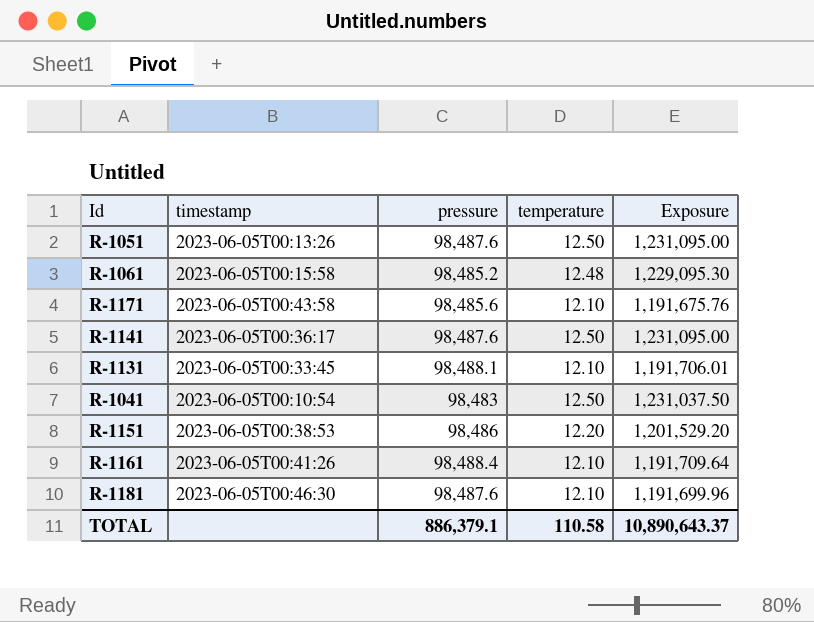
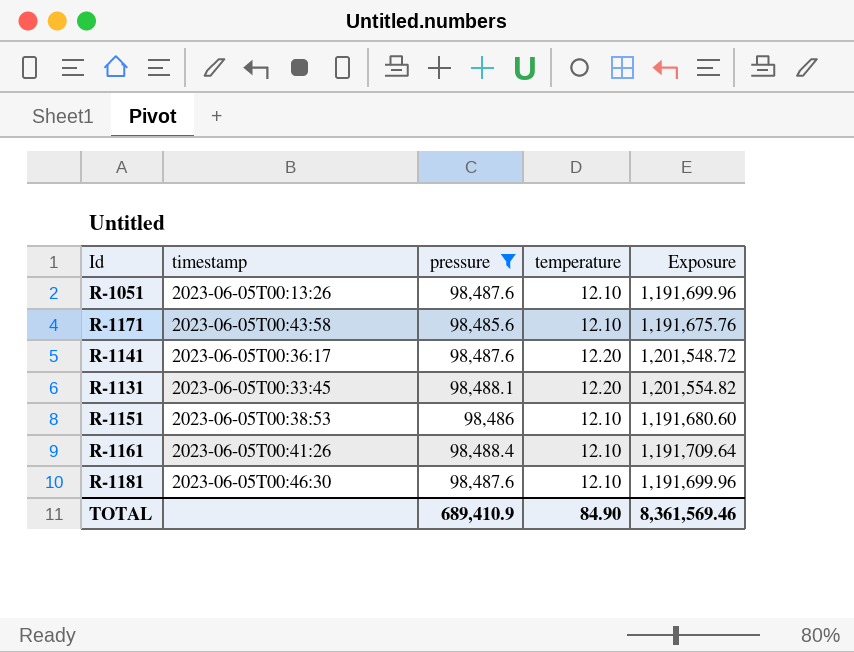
filter: none -> pressure >= 98,485.6
R-1051 | temperature: 12.50 -> 12.10
R-1051 | Exposure: 1,231,095.00 -> 1,191,699.96
R-1141 | temperature: 12.50 -> 12.20
R-1141 | Exposure: 1,231,095.00 -> 1,201,548.72
R-1131 | temperature: 12.10 -> 12.20
R-1131 | Exposure: 1,191,706.01 -> 1,201,554.82
R-1151 | temperature: 12.20 -> 12.10
R-1151 | Exposure: 1,201,529.20 -> 1,191,680.60
TOTAL | pressure: 886,379.1 -> 689,410.9
TOTAL | temperature: 110.58 -> 84.90
TOTAL | Exposure: 10,890,643.37 -> 8,361,569.46

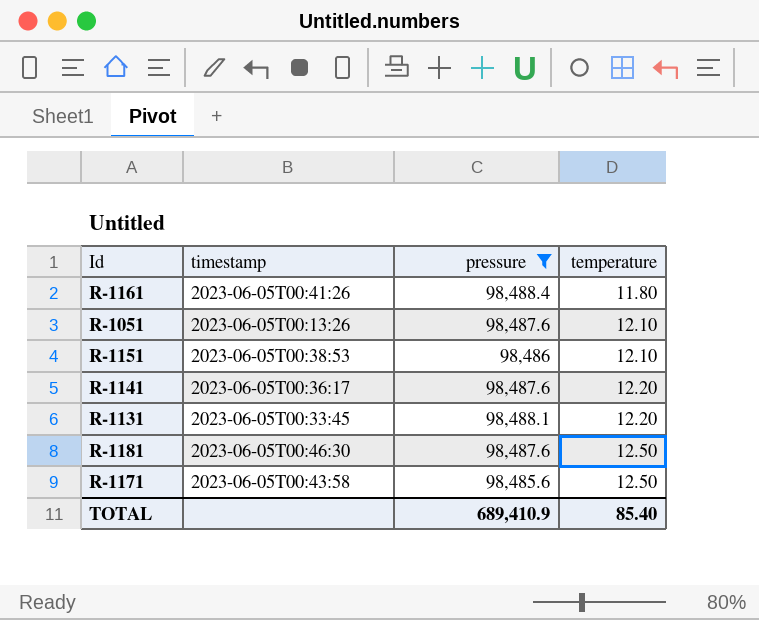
row order: none -> temperature ascending
column Exposure | formula: [pressure] * [temperature] -> none
R-1161 | temperature: 12.10 -> 11.80
R-1181 | temperature: 12.10 -> 12.50
R-1171 | temperature: 12.10 -> 12.50
TOTAL | temperature: 84.90 -> 85.40

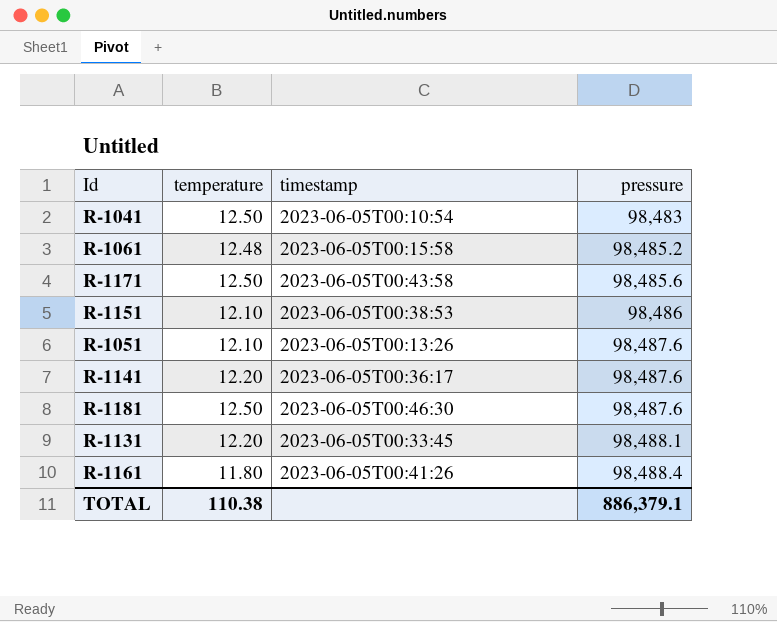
filter: pressure >= 98,485.6 -> none
row order: temperature ascending -> pressure ascending
column temperature | position: 4 -> 2
TOTAL | temperature: 85.40 -> 110.38
TOTAL | pressure: 689,410.9 -> 886,379.1

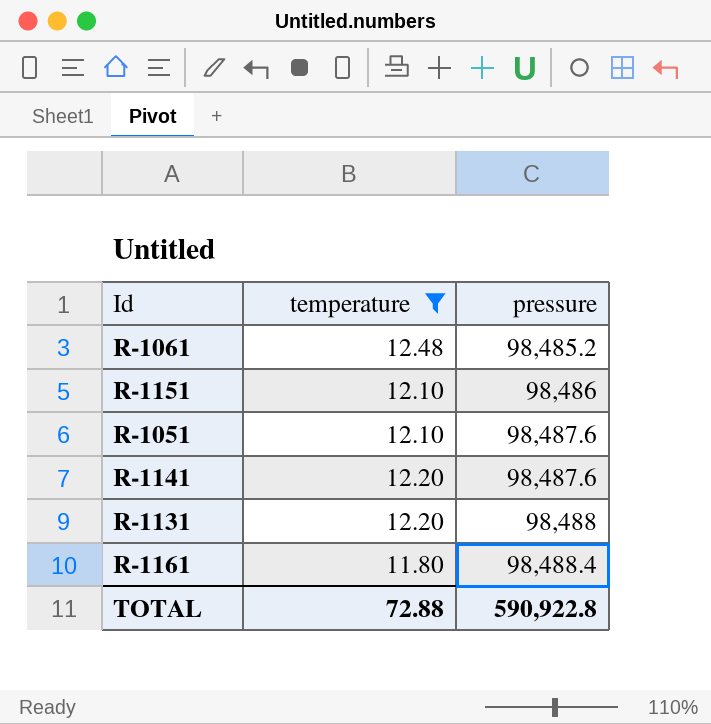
filter: none -> temperature != 12.50
column timestamp | position: 3 -> none
R-1131 | pressure: 98,488.1 -> 98,488
TOTAL | temperature: 110.38 -> 72.88
TOTAL | pressure: 886,379.1 -> 590,922.8

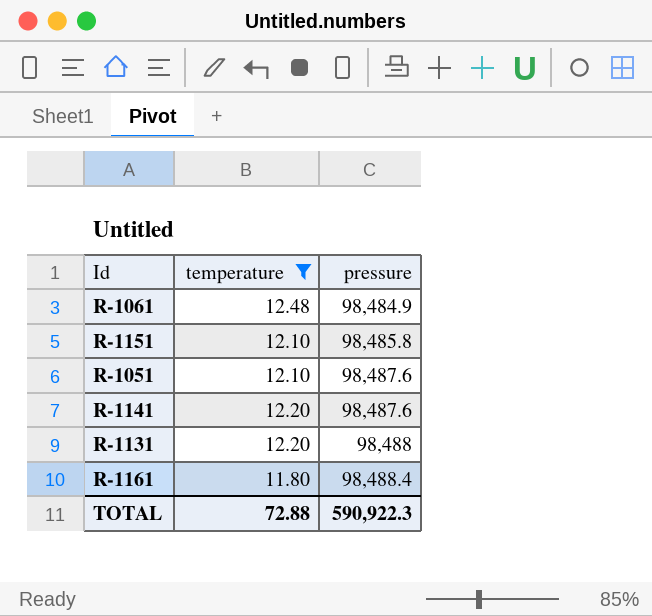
R-1061 | pressure: 98,485.2 -> 98,484.9
R-1151 | pressure: 98,486 -> 98,485.8
TOTAL | pressure: 590,922.8 -> 590,922.3

